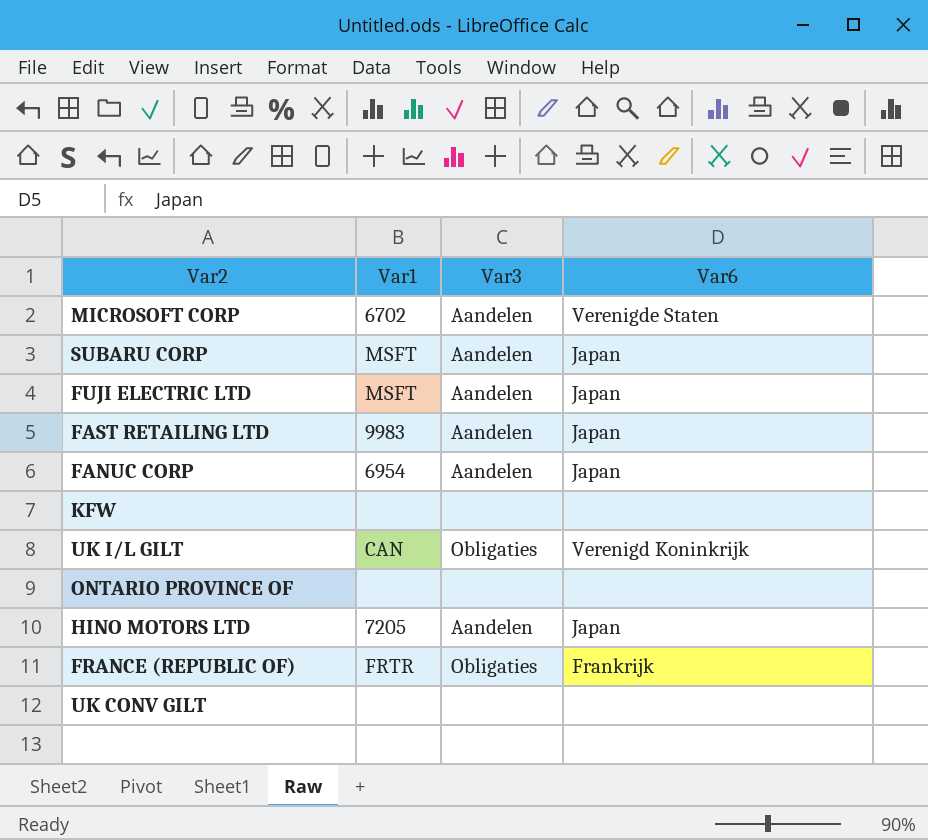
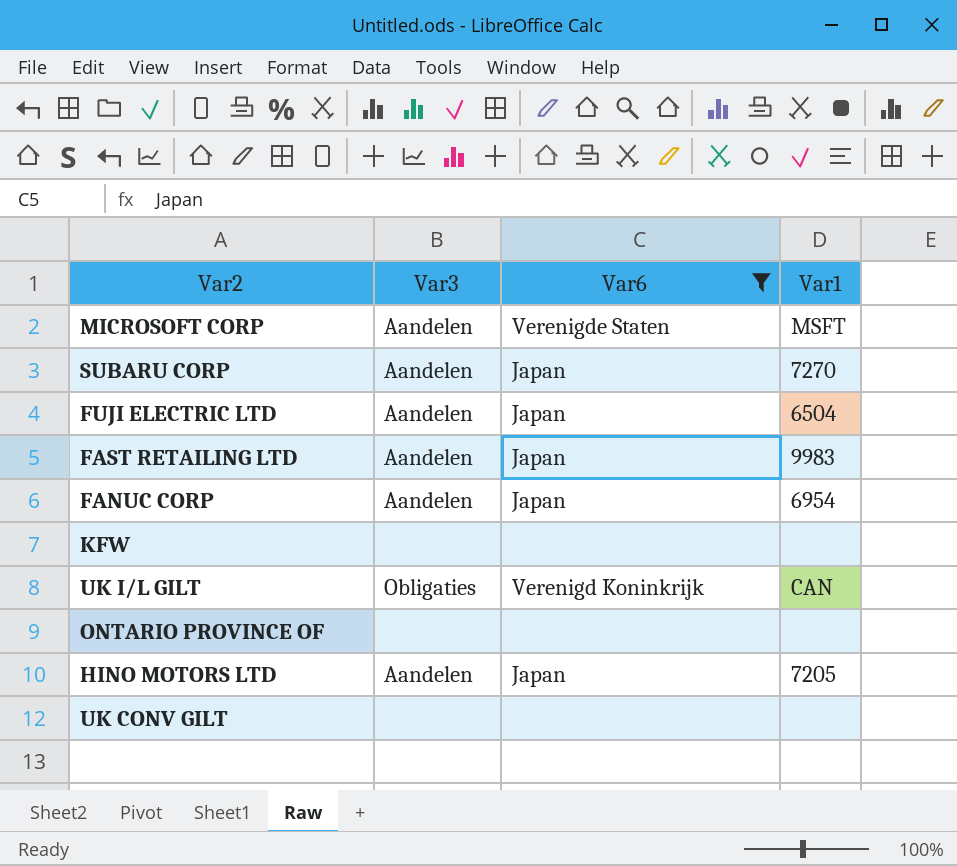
filter: none -> Var6 != Frankrijk
column Var1 | position: 2 -> 4
MICROSOFT CORP | Var1: 6702 -> MSFT
SUBARU CORP | Var1: MSFT -> 7270
FUJI ELECTRIC LTD | Var1: MSFT -> 6504

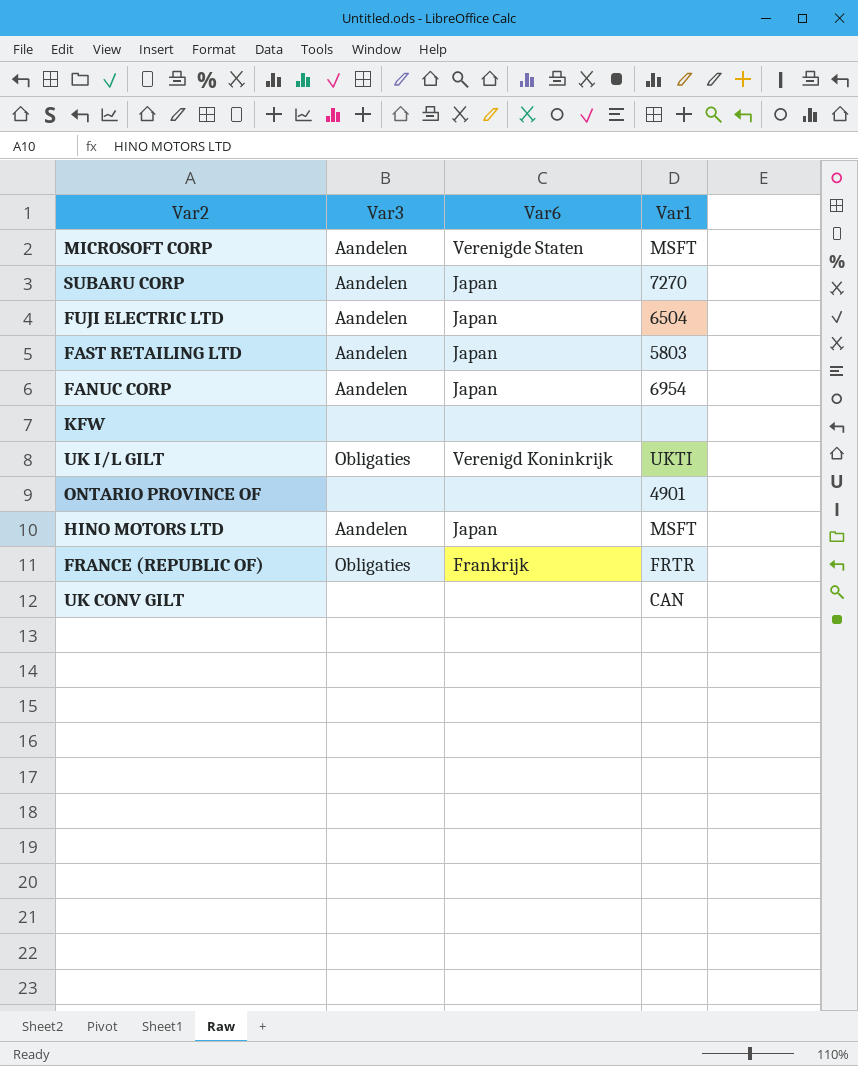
filter: Var6 != Frankrijk -> none
FAST RETAILING LTD | Var1: 9983 -> 5803
UK I/L GILT | Var1: CAN -> UKTI
ONTARIO PROVINCE OF | Var1: none -> 4901
HINO MOTORS LTD | Var1: 7205 -> MSFT
UK CONV GILT | Var1: none -> CAN

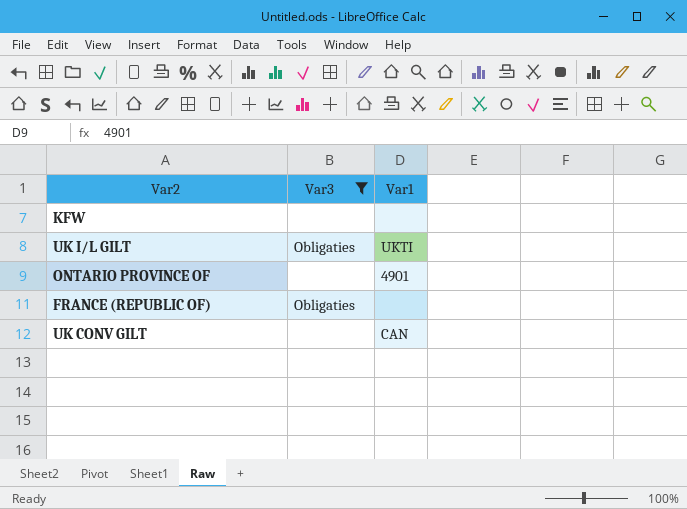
filter: none -> Var3 != Aandelen
column Var6 | position: 3 -> none
FRANCE (REPUBLIC OF) | Var1: FRTR -> none

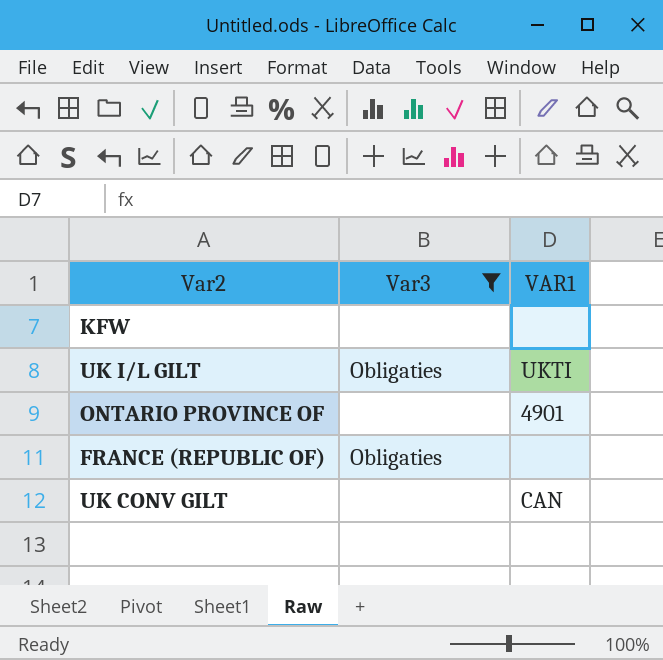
column name: Var1 -> VAR1

